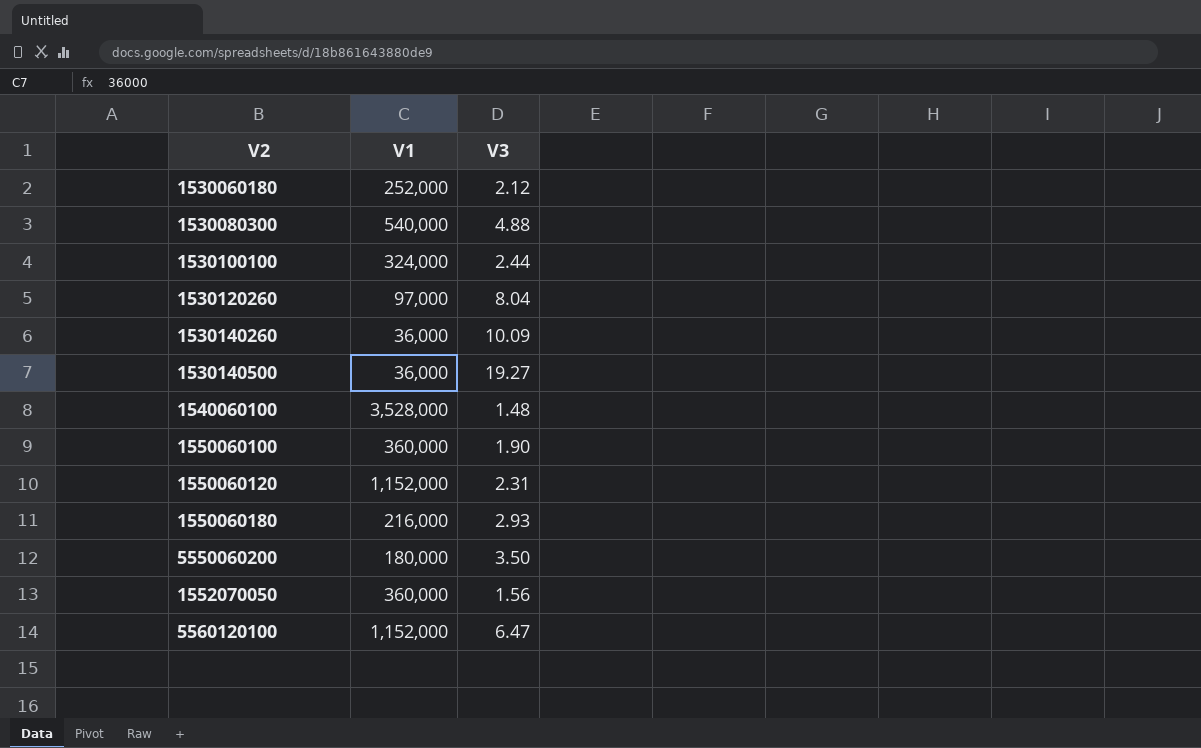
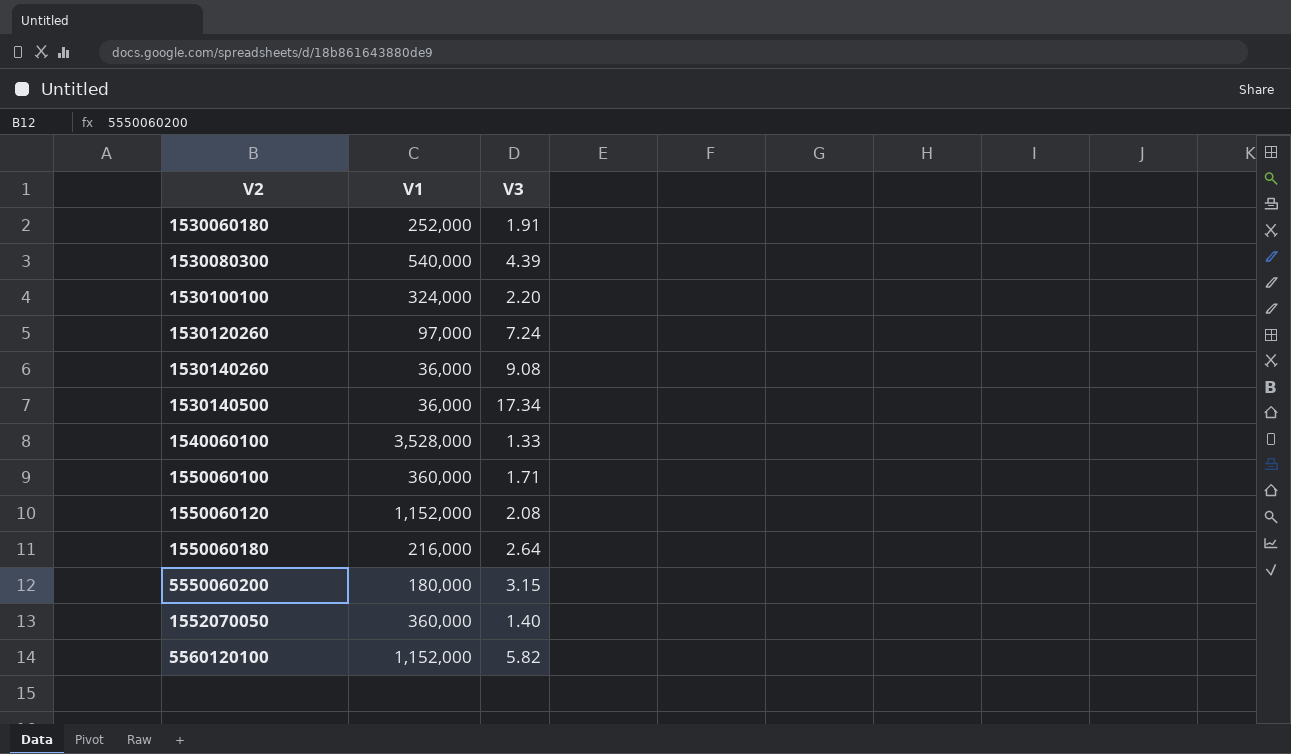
1530060180 | V3: 2.12 -> 1.91
1530080300 | V3: 4.88 -> 4.39
1530100100 | V3: 2.44 -> 2.20
1530120260 | V3: 8.04 -> 7.24
1530140260 | V3: 10.09 -> 9.08
1530140500 | V3: 19.27 -> 17.34
1540060100 | V3: 1.48 -> 1.33
1550060100 | V3: 1.90 -> 1.71
1550060120 | V3: 2.31 -> 2.08
1550060180 | V3: 2.93 -> 2.64
5550060200 | V3: 3.50 -> 3.15
1552070050 | V3: 1.56 -> 1.40
5560120100 | V3: 6.47 -> 5.82

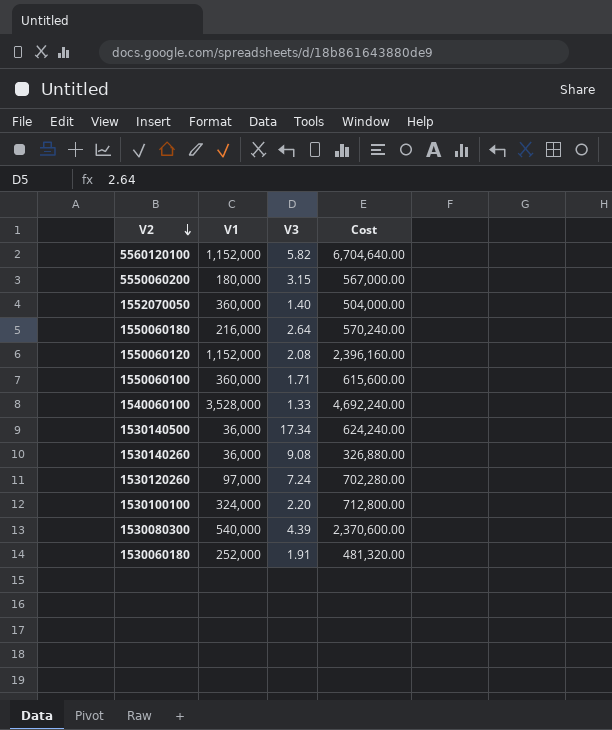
row order: none -> V2 descending
column Cost | formula: none -> [V1] * [V3]

